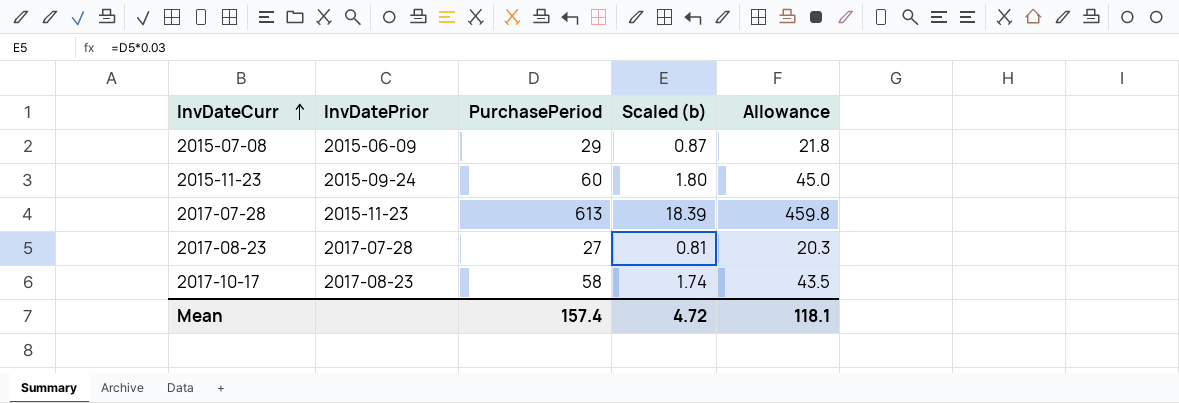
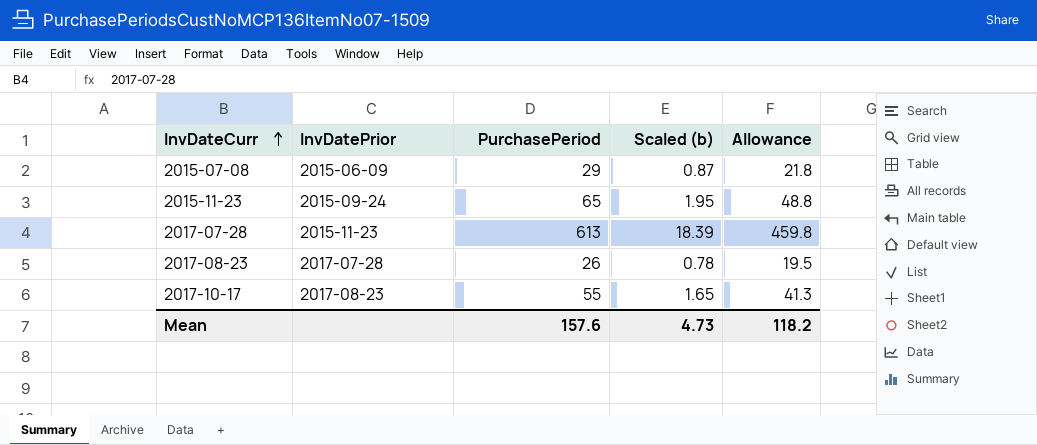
2015-11-23 | PurchasePeriod: 60 -> 65
2015-11-23 | Scaled (b): 1.80 -> 1.95
2015-11-23 | Allowance: 45.0 -> 48.8
2017-08-23 | PurchasePeriod: 27 -> 26
2017-08-23 | Scaled (b): 0.81 -> 0.78
2017-08-23 | Allowance: 20.3 -> 19.5
2017-10-17 | PurchasePeriod: 58 -> 55
2017-10-17 | Scaled (b): 1.74 -> 1.65
2017-10-17 | Allowance: 43.5 -> 41.3
Mean | PurchasePeriod: 157.4 -> 157.6
Mean | Scaled (b): 4.72 -> 4.73
Mean | Allowance: 118.1 -> 118.2

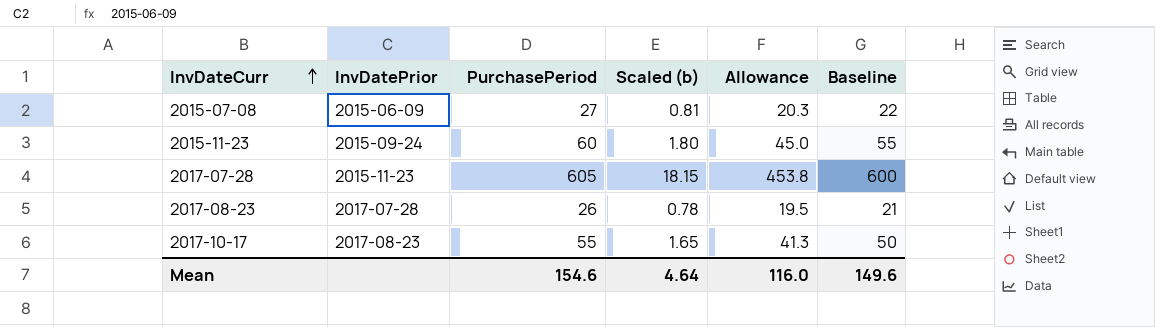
column Baseline | formula: none -> [PurchasePeriod] - 5
2015-07-08 | PurchasePeriod: 29 -> 27
2015-07-08 | Scaled (b): 0.87 -> 0.81
2015-07-08 | Allowance: 21.8 -> 20.3
2015-11-23 | PurchasePeriod: 65 -> 60
2015-11-23 | Scaled (b): 1.95 -> 1.80
2015-11-23 | Allowance: 48.8 -> 45.0
2017-07-28 | PurchasePeriod: 613 -> 605
2017-07-28 | Scaled (b): 18.39 -> 18.15
2017-07-28 | Allowance: 459.8 -> 453.8
Mean | PurchasePeriod: 157.6 -> 154.6
Mean | Scaled (b): 4.73 -> 4.64
Mean | Allowance: 118.2 -> 116.0

